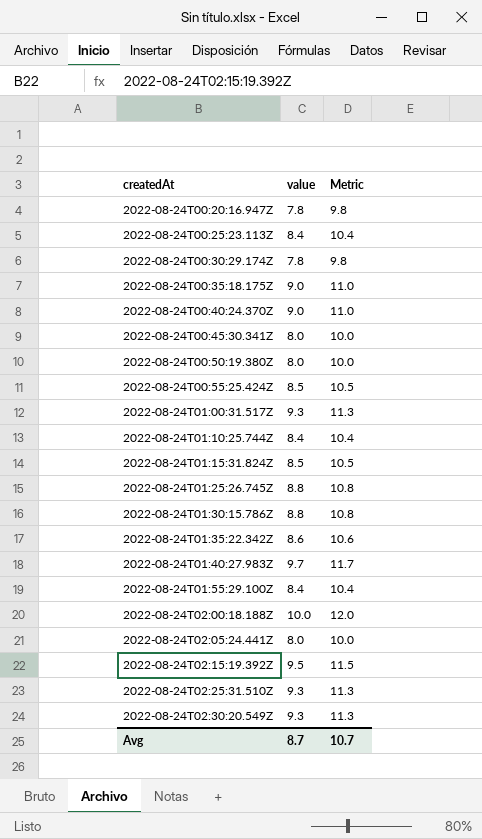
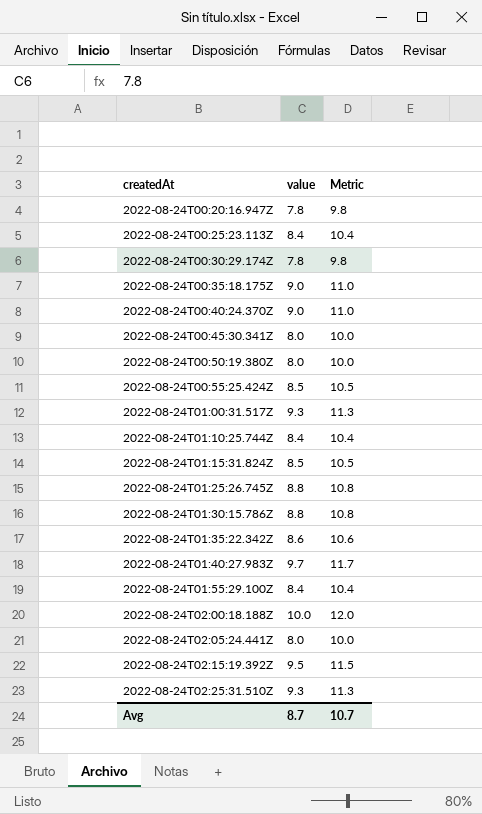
row 2022-08-24T02:30:20.549Z: 9.3 | 11.3 -> none

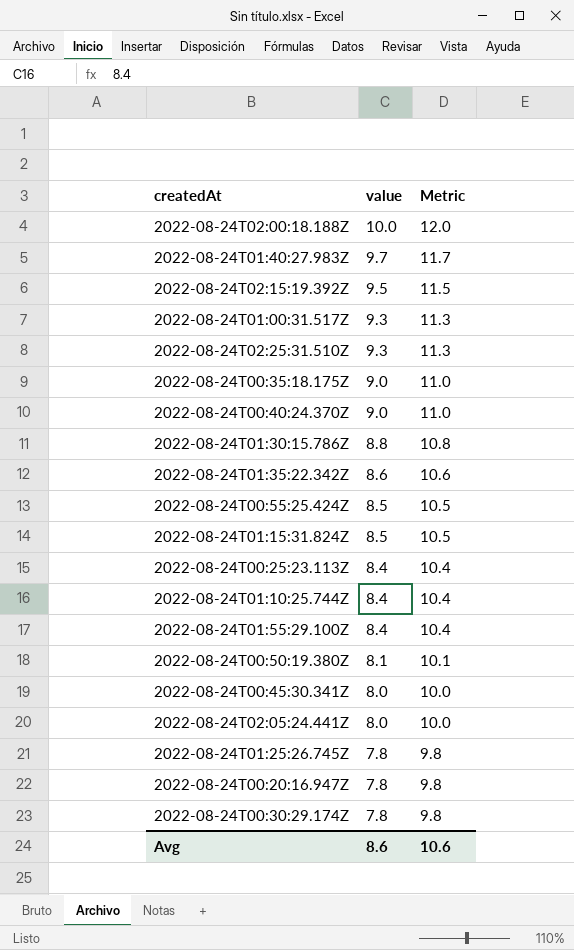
row order: createdAt ascending -> value descending
2022-08-24T00:50:19.380Z | value: 8.0 -> 8.1
2022-08-24T00:50:19.380Z | Metric: 10.0 -> 10.1
2022-08-24T01:25:26.745Z | value: 8.8 -> 7.8
2022-08-24T01:25:26.745Z | Metric: 10.8 -> 9.8
Avg | value: 8.7 -> 8.6
Avg | Metric: 10.7 -> 10.6

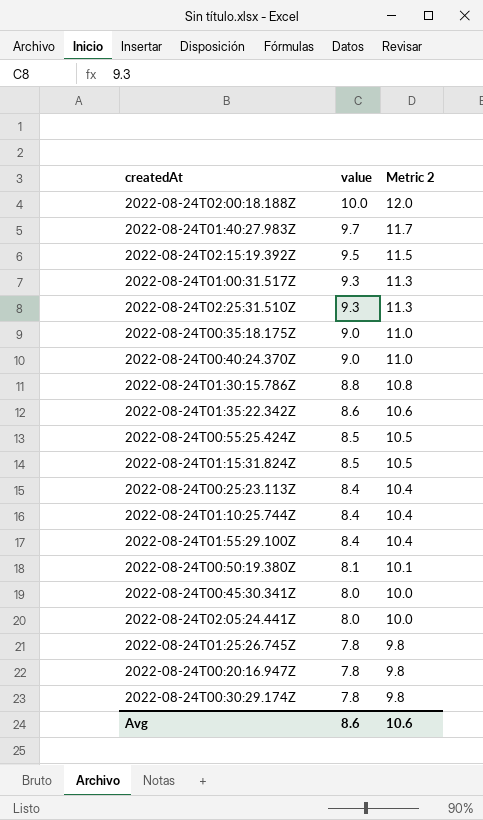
column name: Metric -> Metric 2

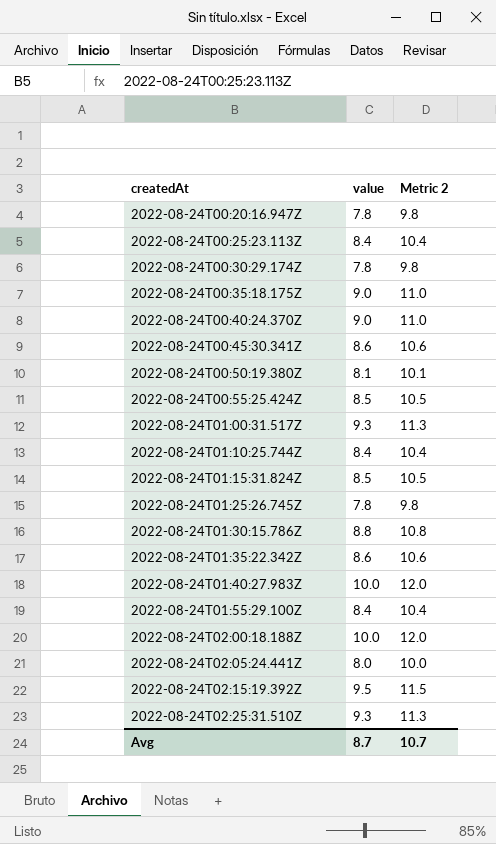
row order: value descending -> createdAt ascending
2022-08-24T00:45:30.341Z | value: 8.0 -> 8.6
2022-08-24T00:45:30.341Z | Metric 2: 10.0 -> 10.6
2022-08-24T01:40:27.983Z | value: 9.7 -> 10.0
2022-08-24T01:40:27.983Z | Metric 2: 11.7 -> 12.0
Avg | value: 8.6 -> 8.7
Avg | Metric 2: 10.6 -> 10.7

